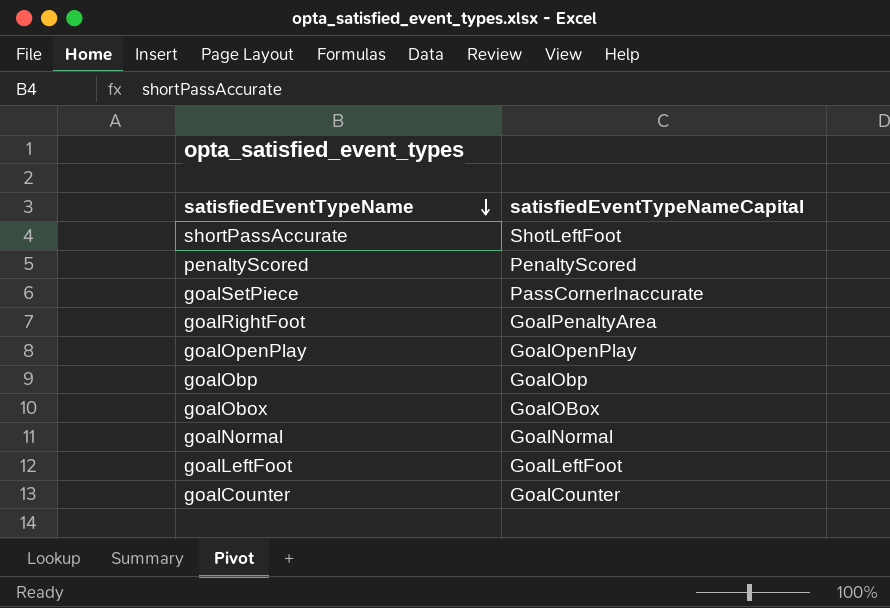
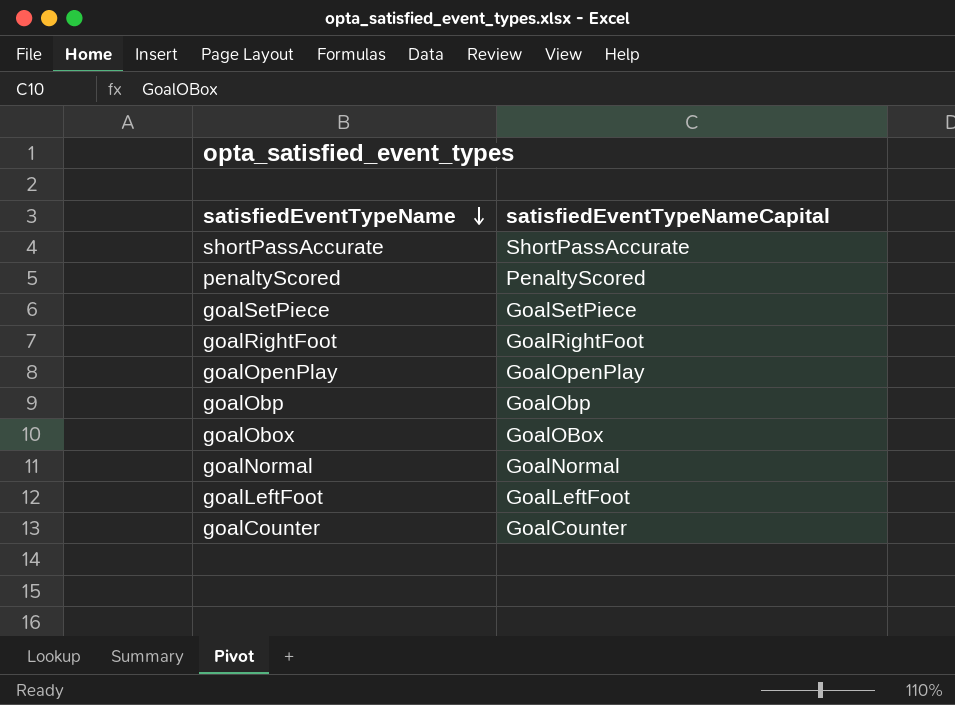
shortPassAccurate | satisfiedEventTypeNameCapital: ShotLeftFoot -> ShortPassAccurate
goalSetPiece | satisfiedEventTypeNameCapital: PassCornerInaccurate -> GoalSetPiece
goalRightFoot | satisfiedEventTypeNameCapital: GoalPenaltyArea -> GoalRightFoot

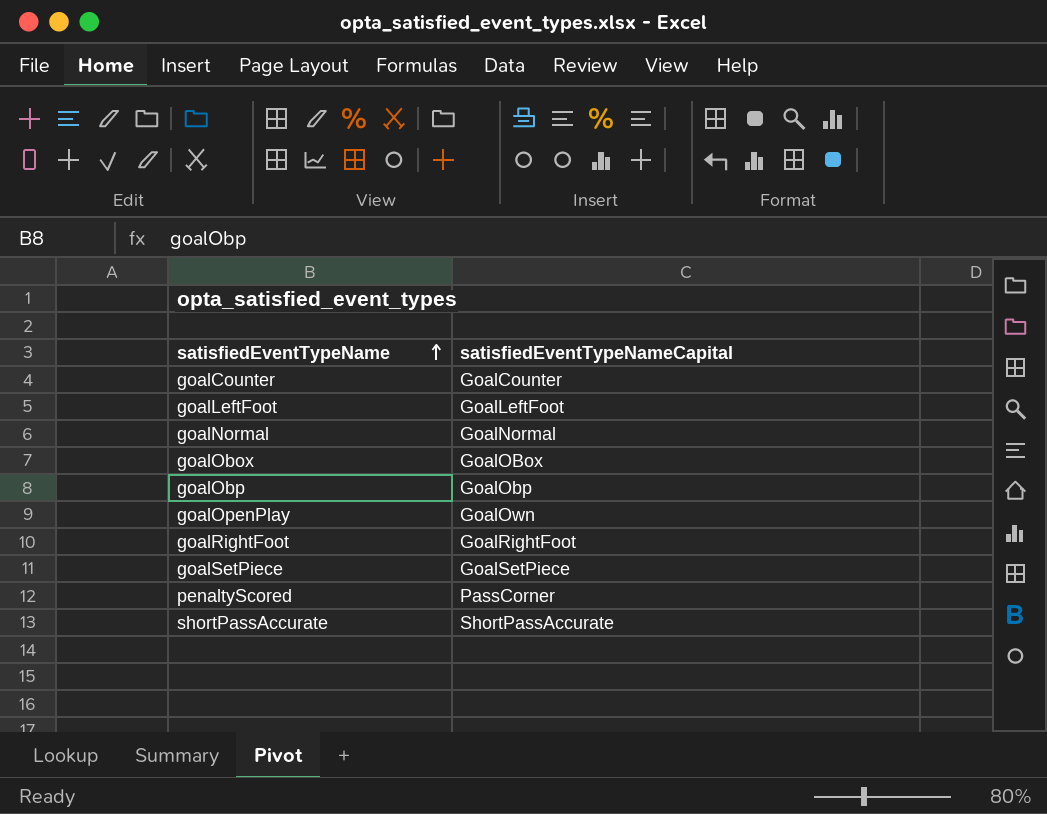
row order: satisfiedEventTypeName descending -> satisfiedEventTypeName ascending
goalOpenPlay | satisfiedEventTypeNameCapital: GoalOpenPlay -> GoalOwn
penaltyScored | satisfiedEventTypeNameCapital: PenaltyScored -> PassCorner

